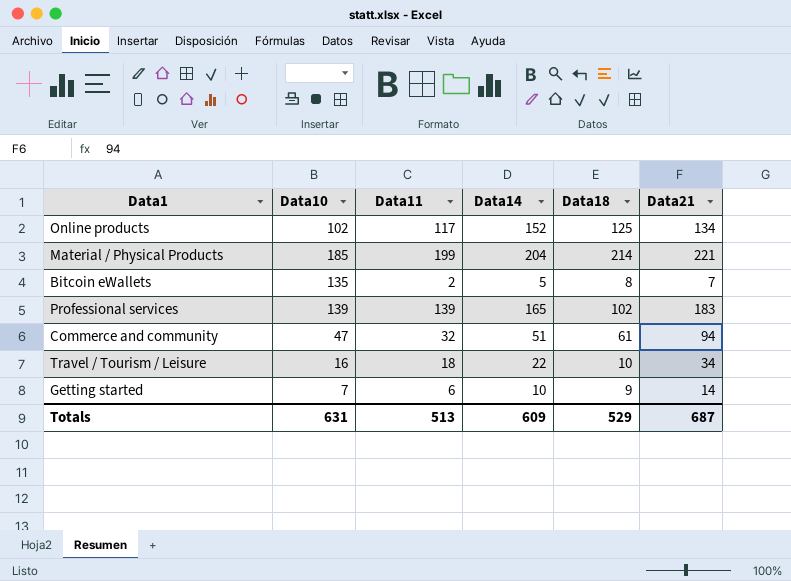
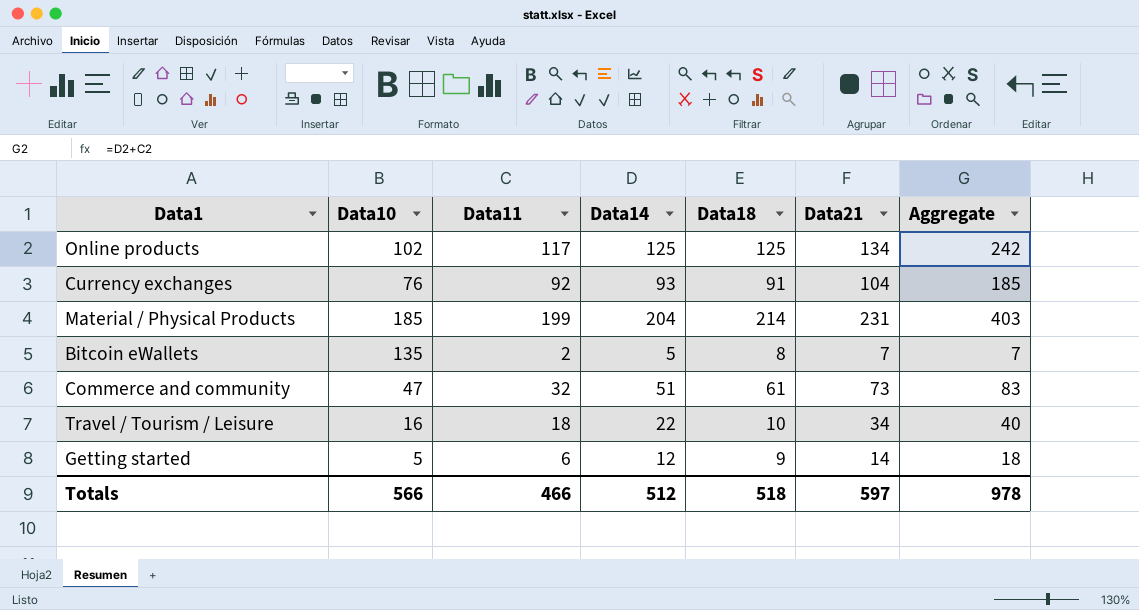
column Aggregate | formula: none -> [Data11] + [Data14]
row Professional services: 139 | 139 | 165 | 102 | 183 -> none
Online products | Data14: 152 -> 125
row Currency exchanges: none -> 76 | 92 | 93 | 91 | 104 | 185
Material / Physical Products | Data21: 221 -> 231
Commerce and community | Data21: 94 -> 73
Getting started | Data10: 7 -> 5
Getting started | Data14: 10 -> 12
Totals | Data10: 631 -> 566
Totals | Data11: 513 -> 466
Totals | Data14: 609 -> 512
Totals | Data18: 529 -> 518
Totals | Data21: 687 -> 597

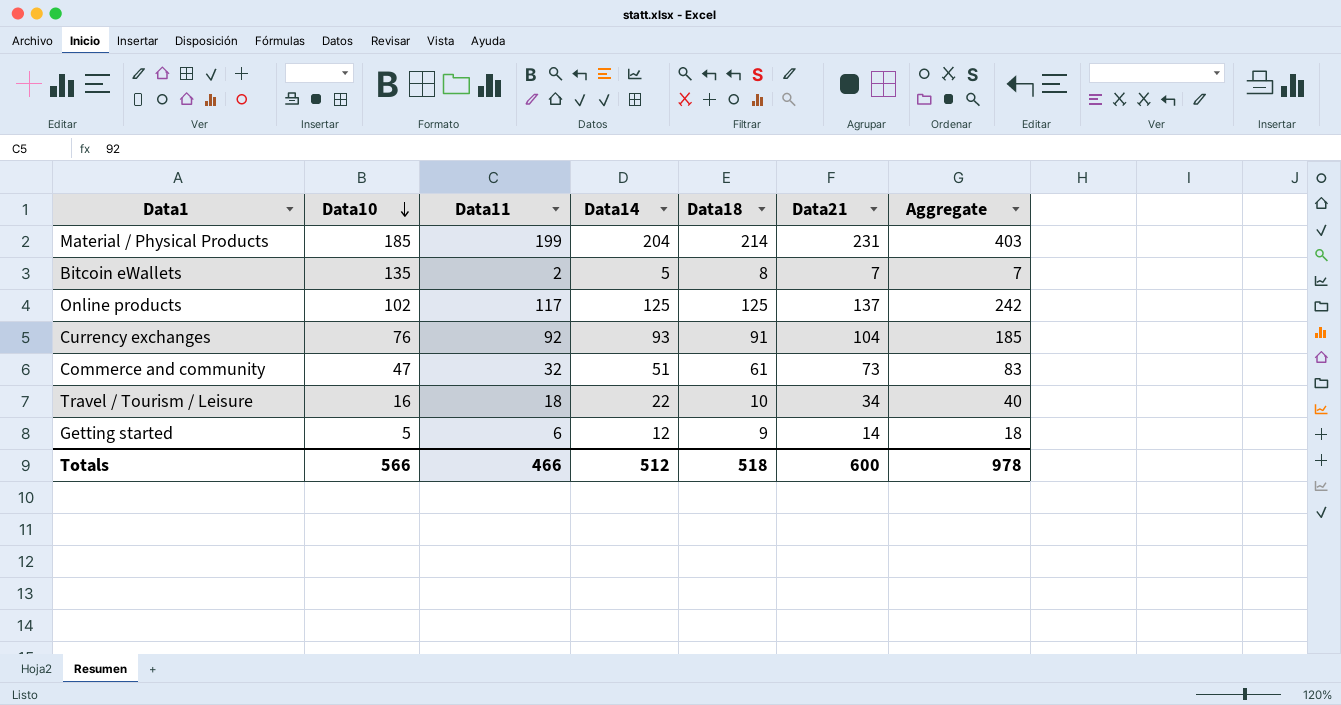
row order: none -> Data10 descending
Online products | Data21: 134 -> 137
Totals | Data21: 597 -> 600

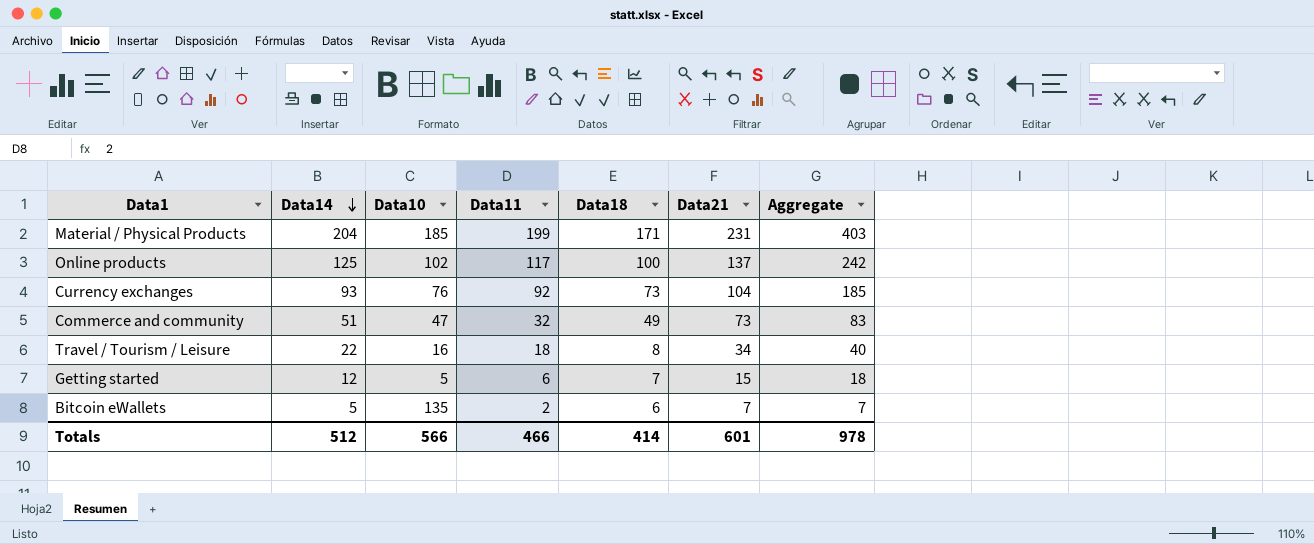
row order: Data10 descending -> Data14 descending
column Data14 | position: 4 -> 2
Material / Physical Products | Data18: 214 -> 171
Online products | Data18: 125 -> 100
Currency exchanges | Data18: 91 -> 73
Commerce and community | Data18: 61 -> 49
Travel / Tourism / Leisure | Data18: 10 -> 8
Getting started | Data18: 9 -> 7
Getting started | Data21: 14 -> 15
Bitcoin eWallets | Data18: 8 -> 6
Totals | Data18: 518 -> 414
Totals | Data21: 600 -> 601

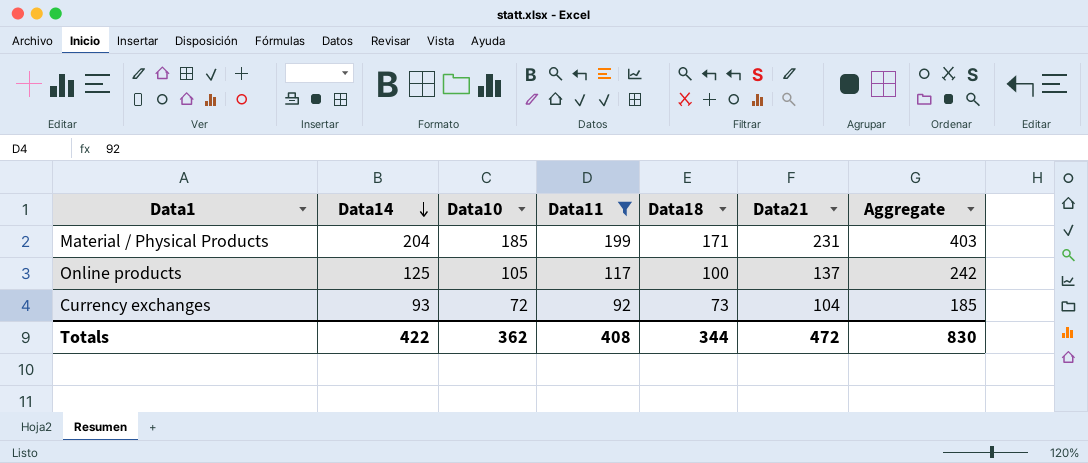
filter: none -> Data11 >= 92
Online products | Data10: 102 -> 105
Currency exchanges | Data10: 76 -> 72
Totals | Data14: 512 -> 422
Totals | Data10: 566 -> 362
Totals | Data11: 466 -> 408
Totals | Data18: 414 -> 344
Totals | Data21: 601 -> 472
Totals | Aggregate: 978 -> 830

